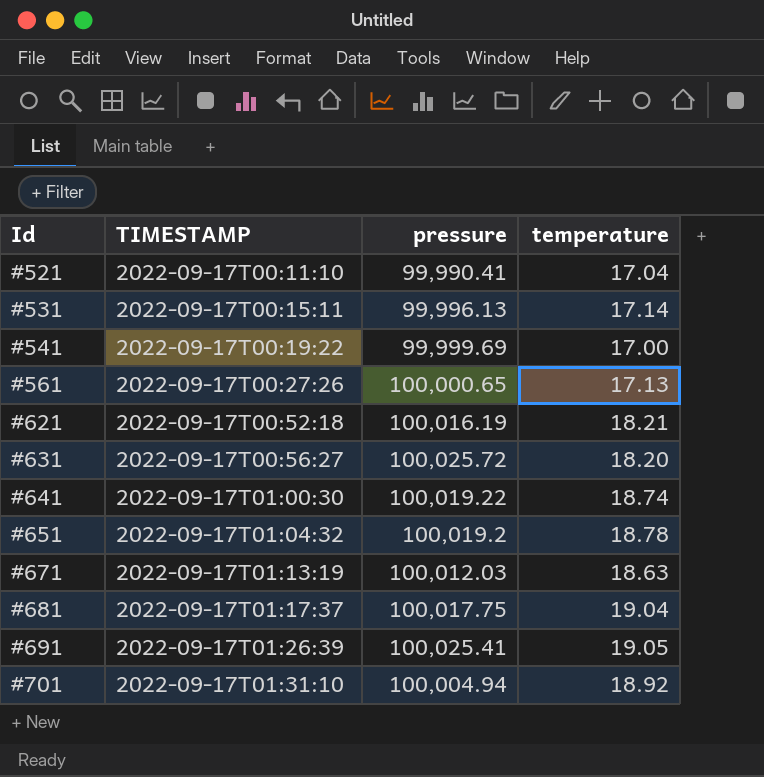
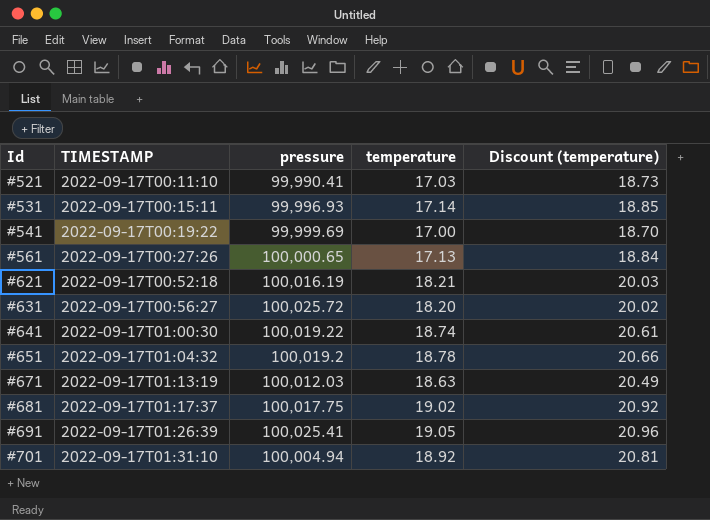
column Discount (temperature) | formula: none -> [temperature] * 1.1
#521 | temperature: 17.04 -> 17.03
#531 | pressure: 99,996.13 -> 99,996.93
#681 | temperature: 19.04 -> 19.02

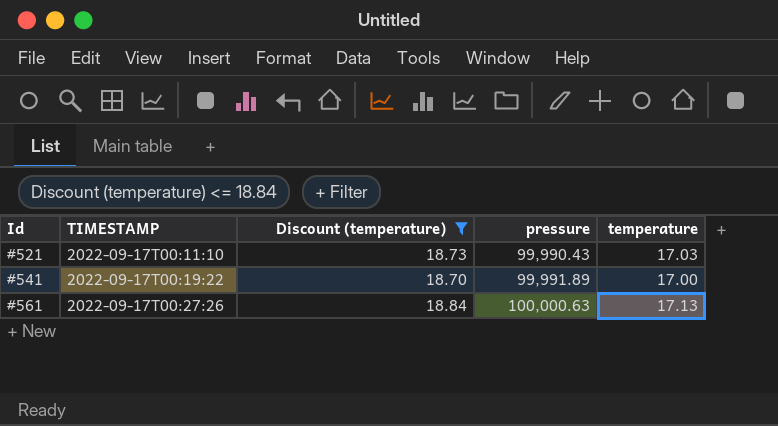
filter: none -> Discount (temperature) <= 18.84
column Discount (temperature) | position: 5 -> 3
#521 | pressure: 99,990.41 -> 99,990.43
#541 | pressure: 99,999.69 -> 99,991.89
#561 | pressure: 100,000.65 -> 100,000.63

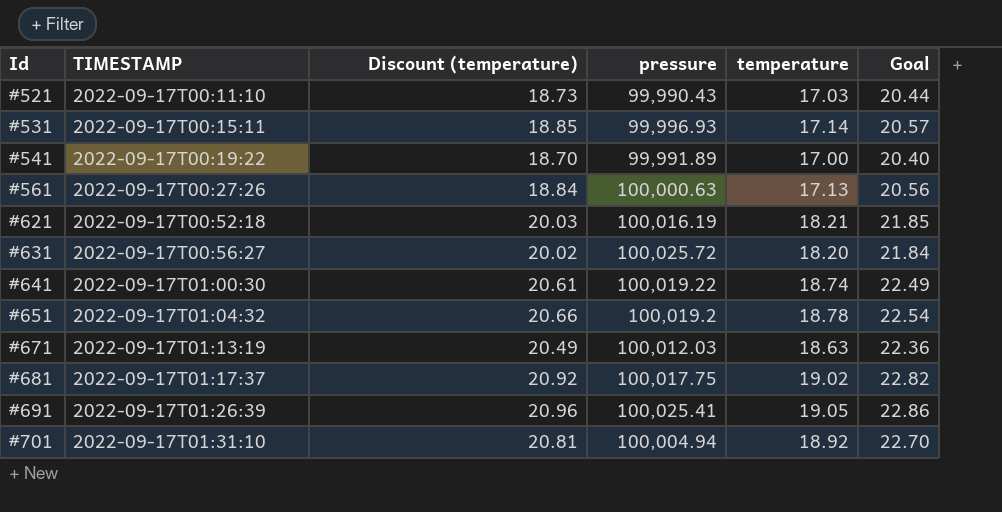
filter: Discount (temperature) <= 18.84 -> none
column Goal | formula: none -> [temperature] * 1.2

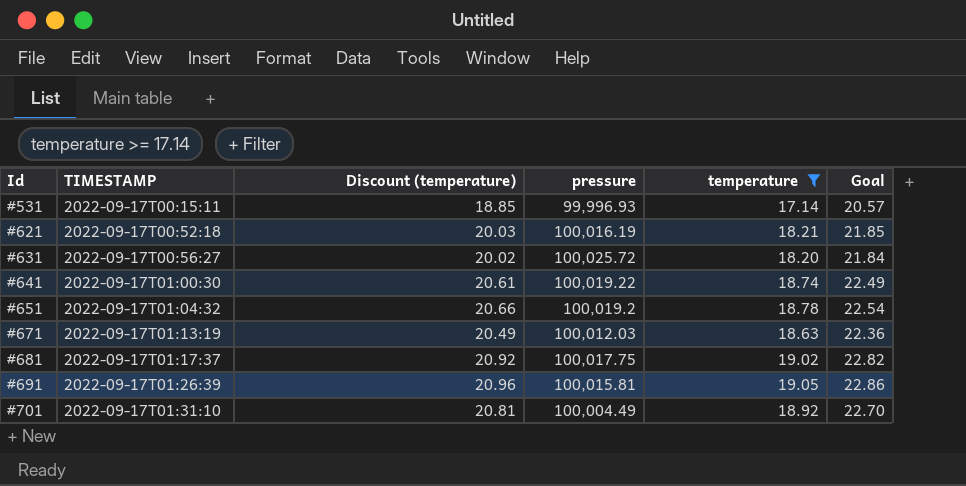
filter: none -> temperature >= 17.14
#691 | pressure: 100,025.41 -> 100,015.81
#701 | pressure: 100,004.94 -> 100,004.49

